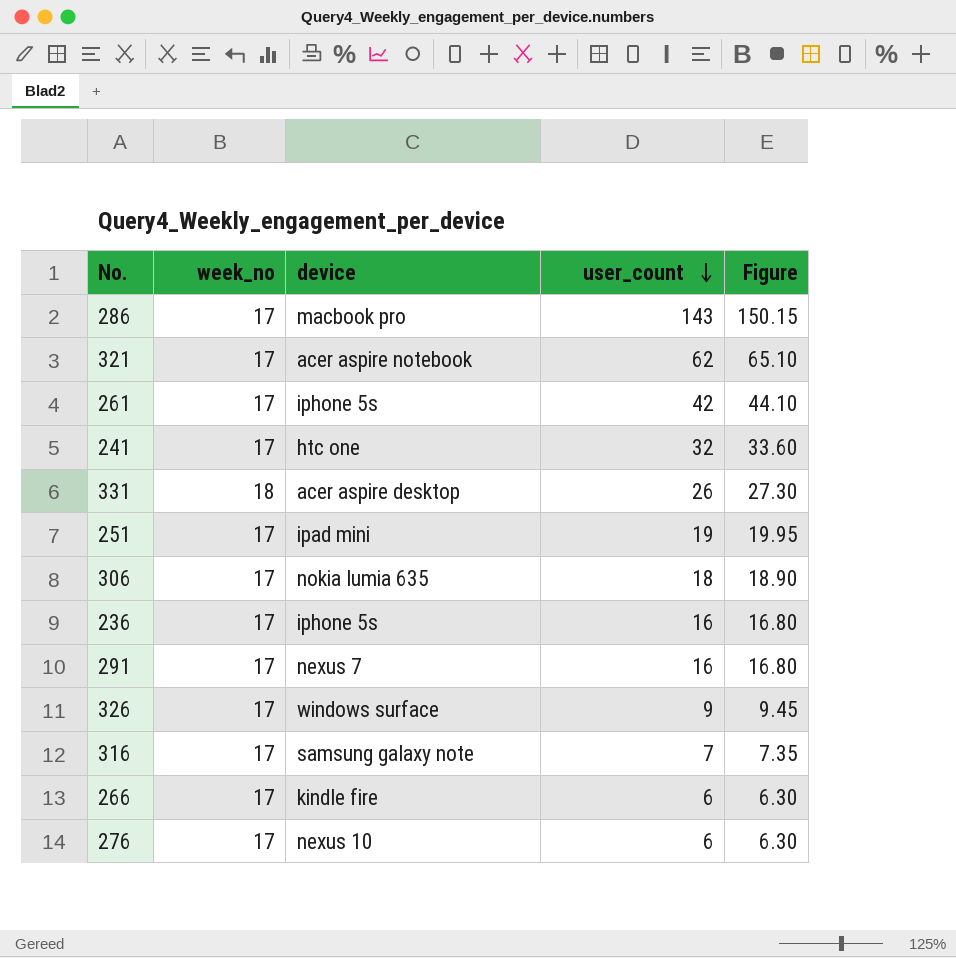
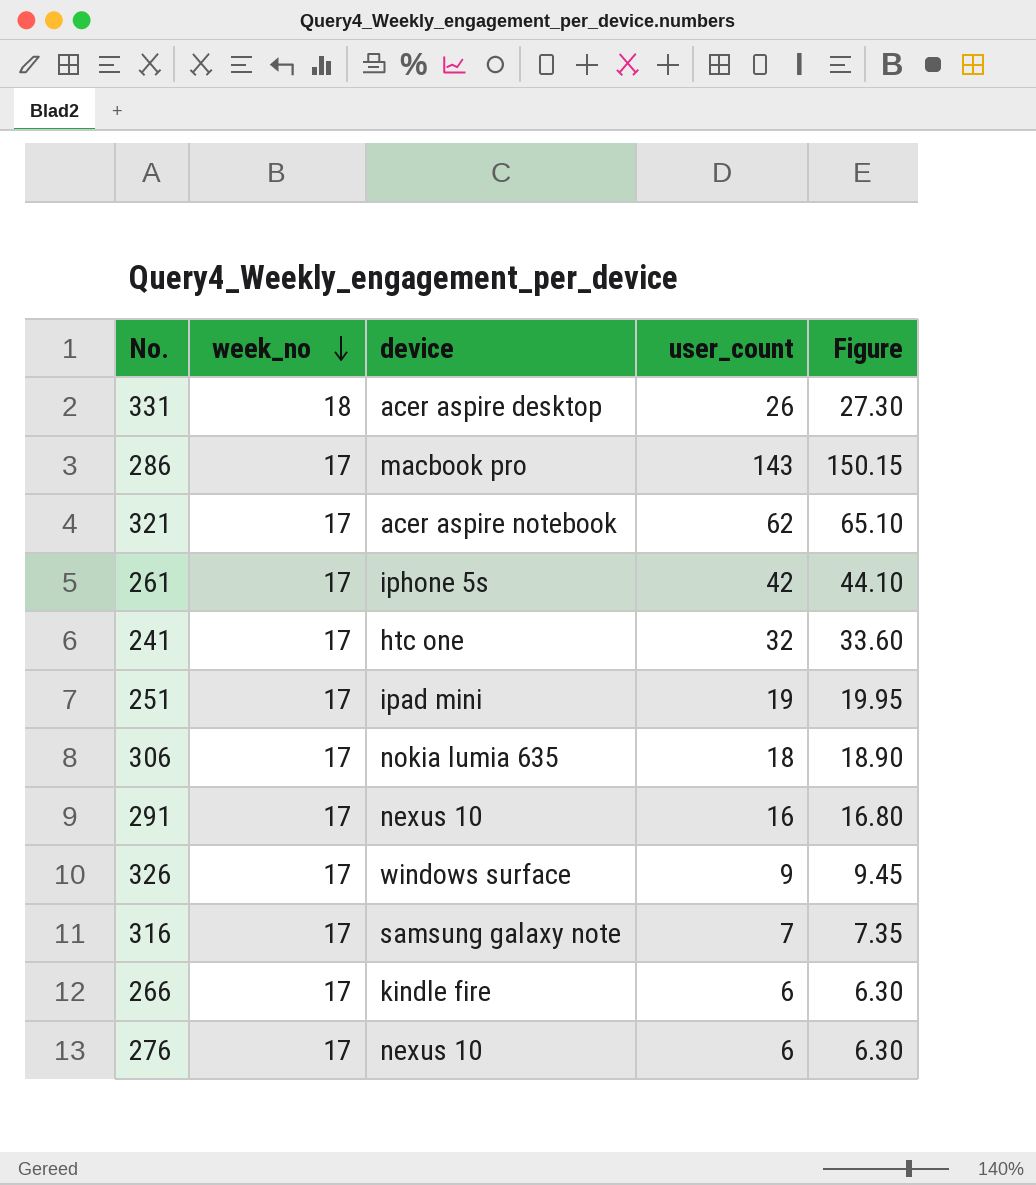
row order: user_count descending -> week_no descending
row 236: 17 | iphone 5s | 16 | 16.80 -> none
291 | device: nexus 7 -> nexus 10

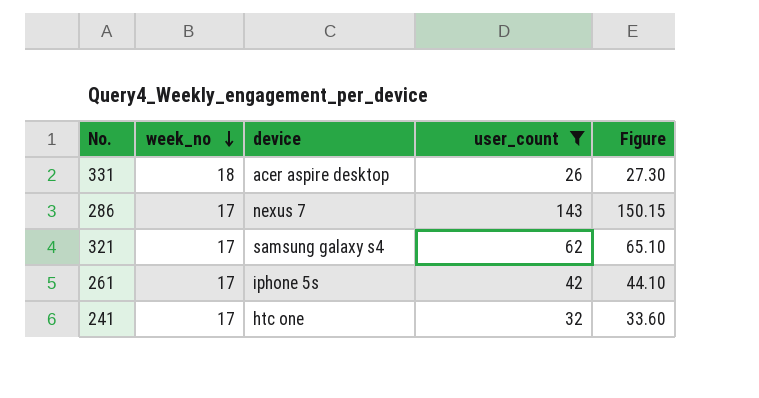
filter: none -> user_count >= 26
286 | device: macbook pro -> nexus 7
321 | device: acer aspire notebook -> samsung galaxy s4

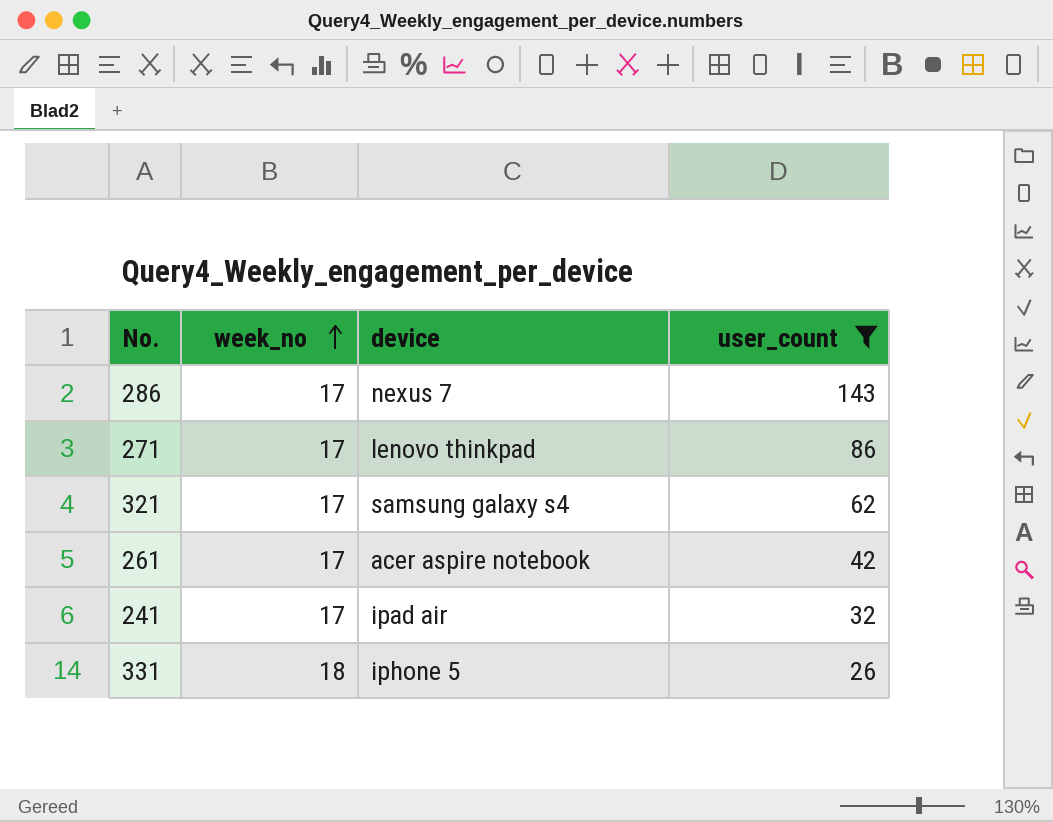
row order: week_no descending -> week_no ascending
column Figure | formula: [user_count] * 1.05 -> none
row 271: none -> 17 | lenovo thinkpad | 86
261 | device: iphone 5s -> acer aspire notebook
241 | device: htc one -> ipad air
331 | device: acer aspire desktop -> iphone 5

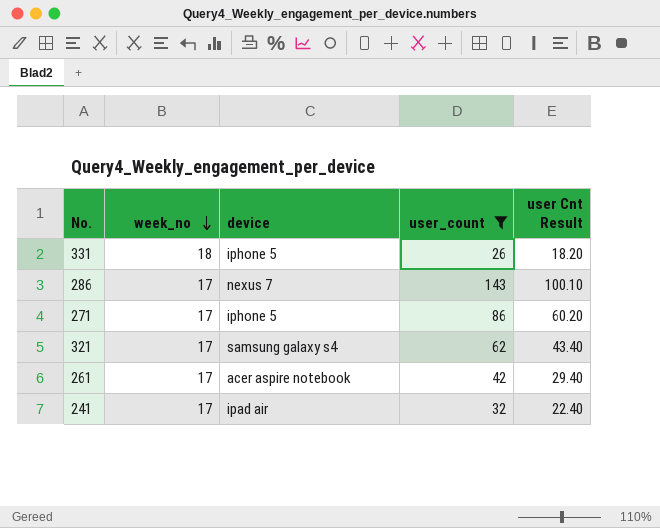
row order: week_no ascending -> week_no descending
column user Cnt Result | formula: none -> [user_count] * 0.7
271 | device: lenovo thinkpad -> iphone 5

